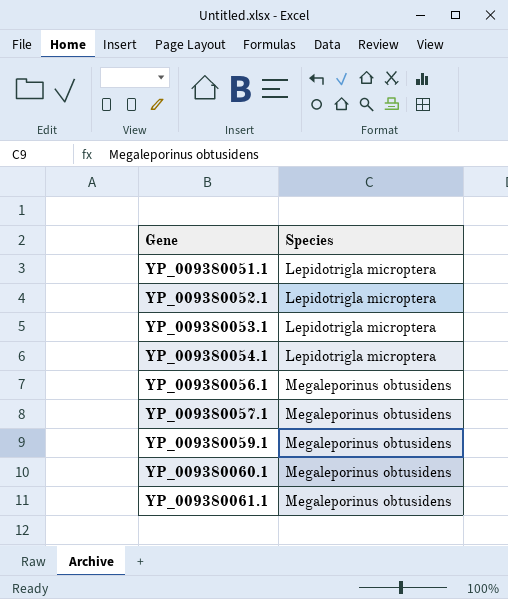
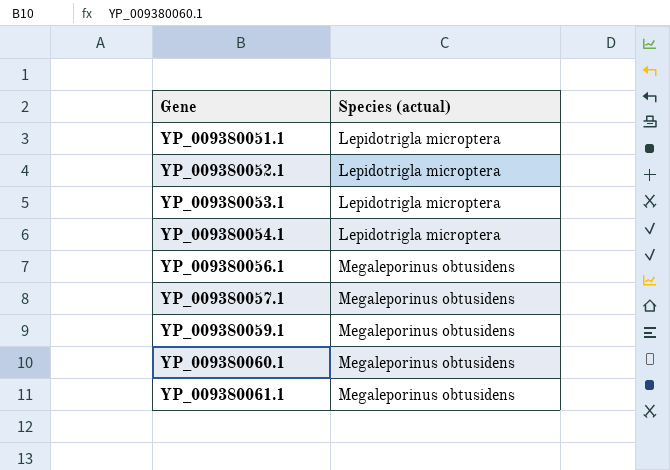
column name: Species -> Species (actual)

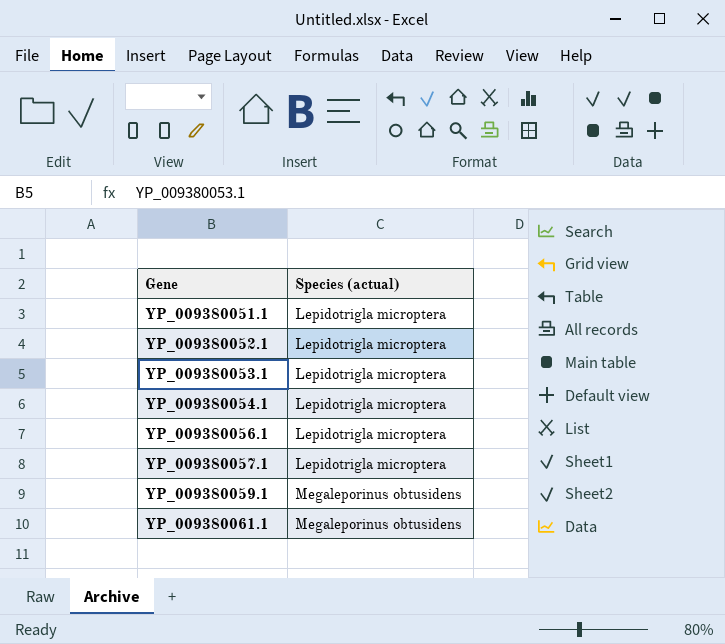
row YP_009380060.1: Megaleporinus obtusidens -> none
YP_009380056.1 | Species (actual): Megaleporinus obtusidens -> Lepidotrigla microptera
YP_009380057.1 | Species (actual): Megaleporinus obtusidens -> Lepidotrigla microptera

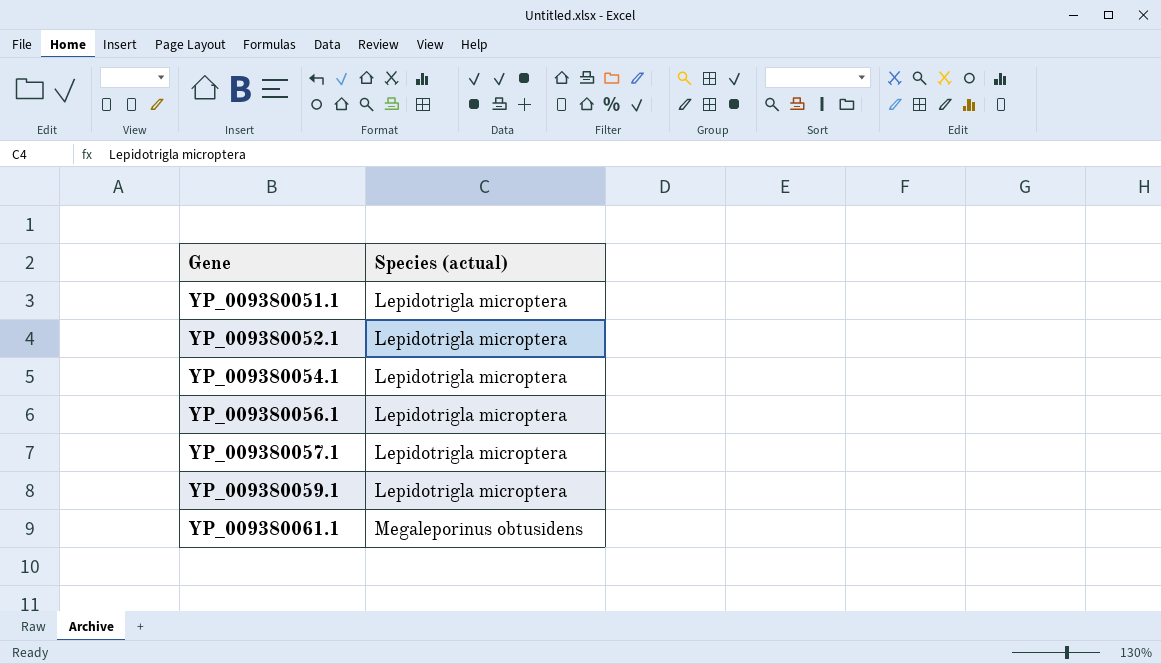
row YP_009380053.1: Lepidotrigla microptera -> none
YP_009380059.1 | Species (actual): Megaleporinus obtusidens -> Lepidotrigla microptera

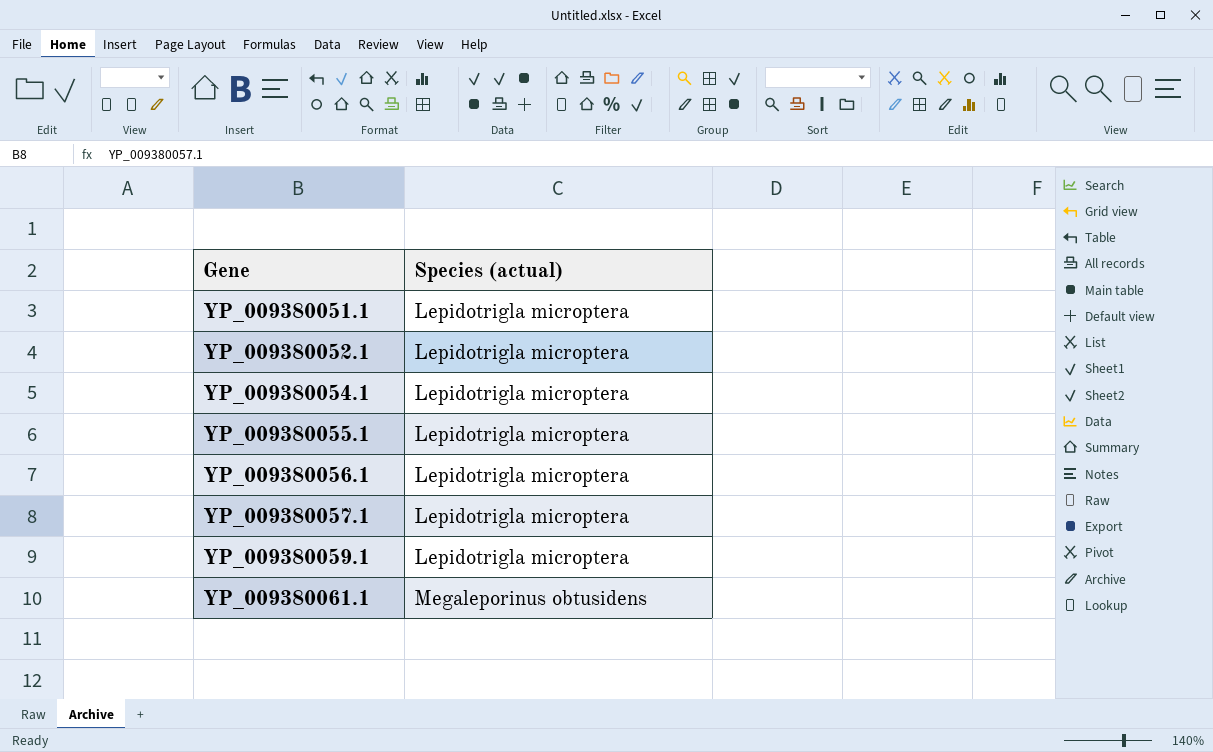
row YP_009380055.1: none -> Lepidotrigla microptera

